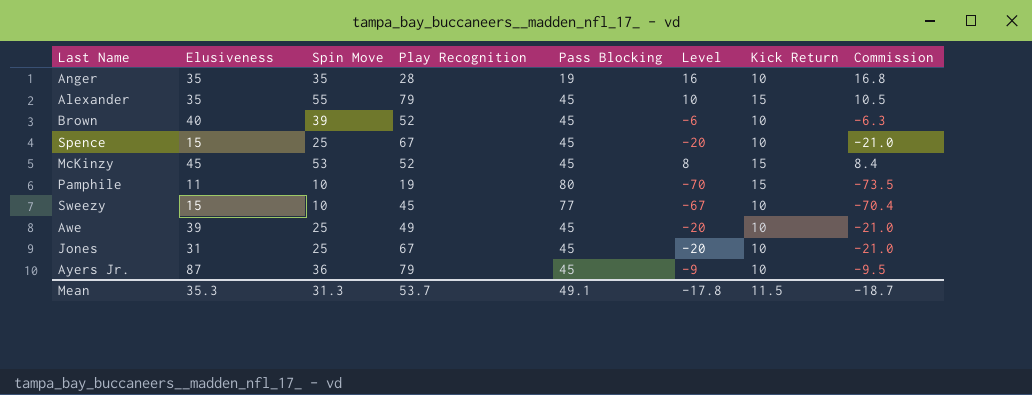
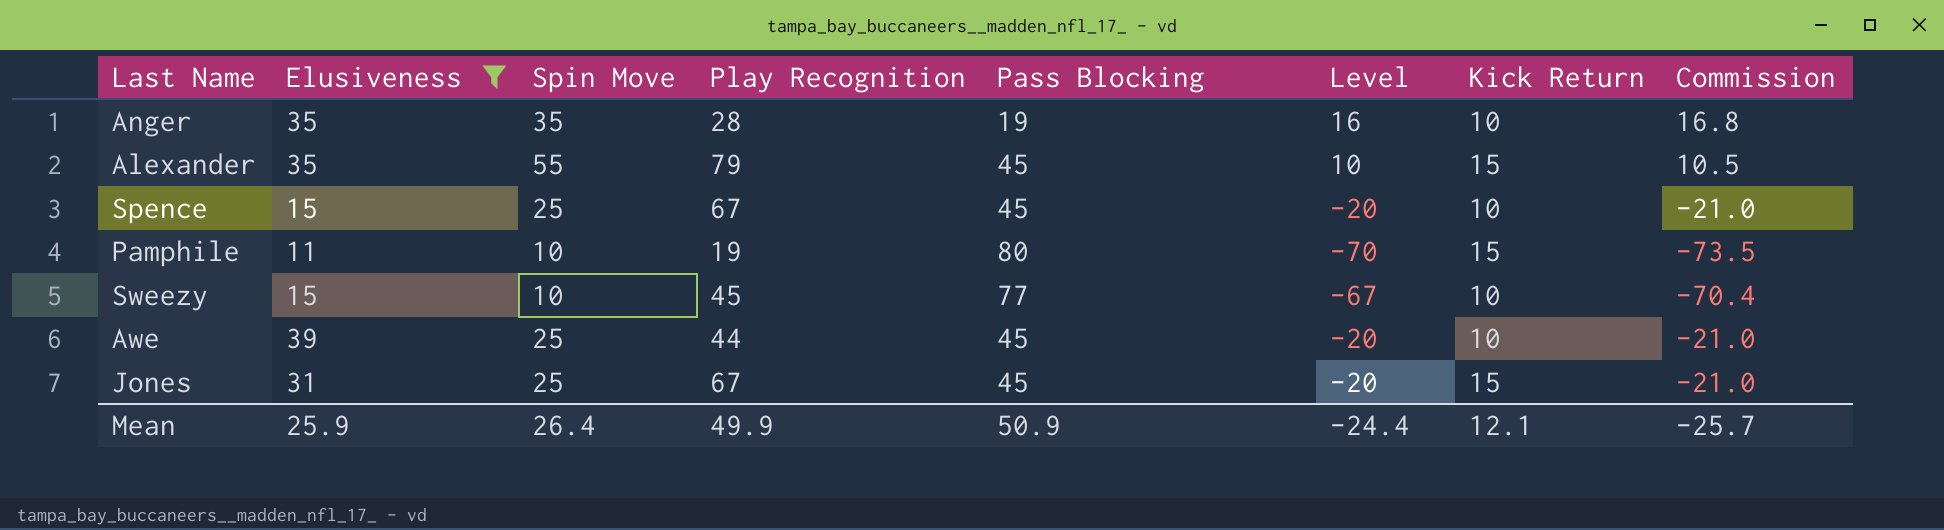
filter: none -> Elusiveness <= 39
Awe | Play Recognition: 49 -> 44
Jones | Kick Return: 10 -> 15
Mean | Elusiveness: 35.3 -> 25.9
Mean | Spin Move: 31.3 -> 26.4
Mean | Play Recognition: 53.7 -> 49.9
Mean | Pass Blocking: 49.1 -> 50.9
Mean | Level: -17.8 -> -24.4
Mean | Kick Return: 11.5 -> 12.1
Mean | Commission: -18.7 -> -25.7

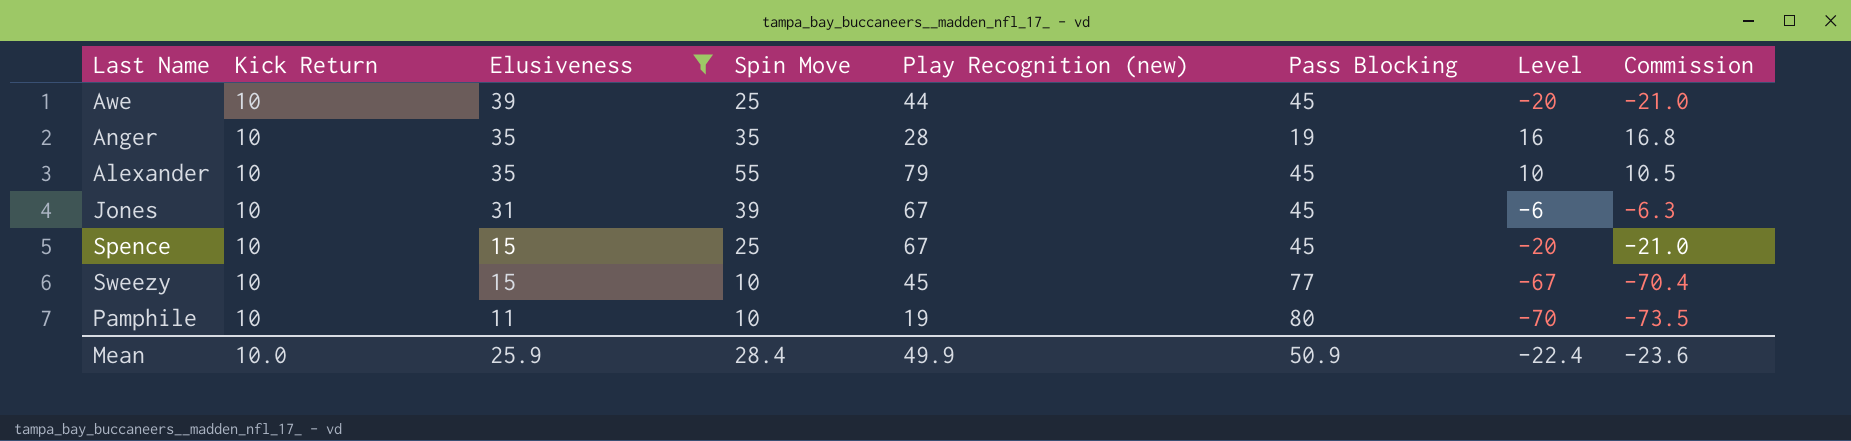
row order: none -> Elusiveness descending
column Kick Return | position: 7 -> 2
column name: Play Recognition -> Play Recognition (new)
Alexander | Kick Return: 15 -> 10
Jones | Kick Return: 15 -> 10
Jones | Spin Move: 25 -> 39
Jones | Level: -20 -> -6
Jones | Commission: -21.0 -> -6.3
Pamphile | Kick Return: 15 -> 10
Mean | Kick Return: 12.1 -> 10.0
Mean | Spin Move: 26.4 -> 28.4
Mean | Level: -24.4 -> -22.4
Mean | Commission: -25.7 -> -23.6

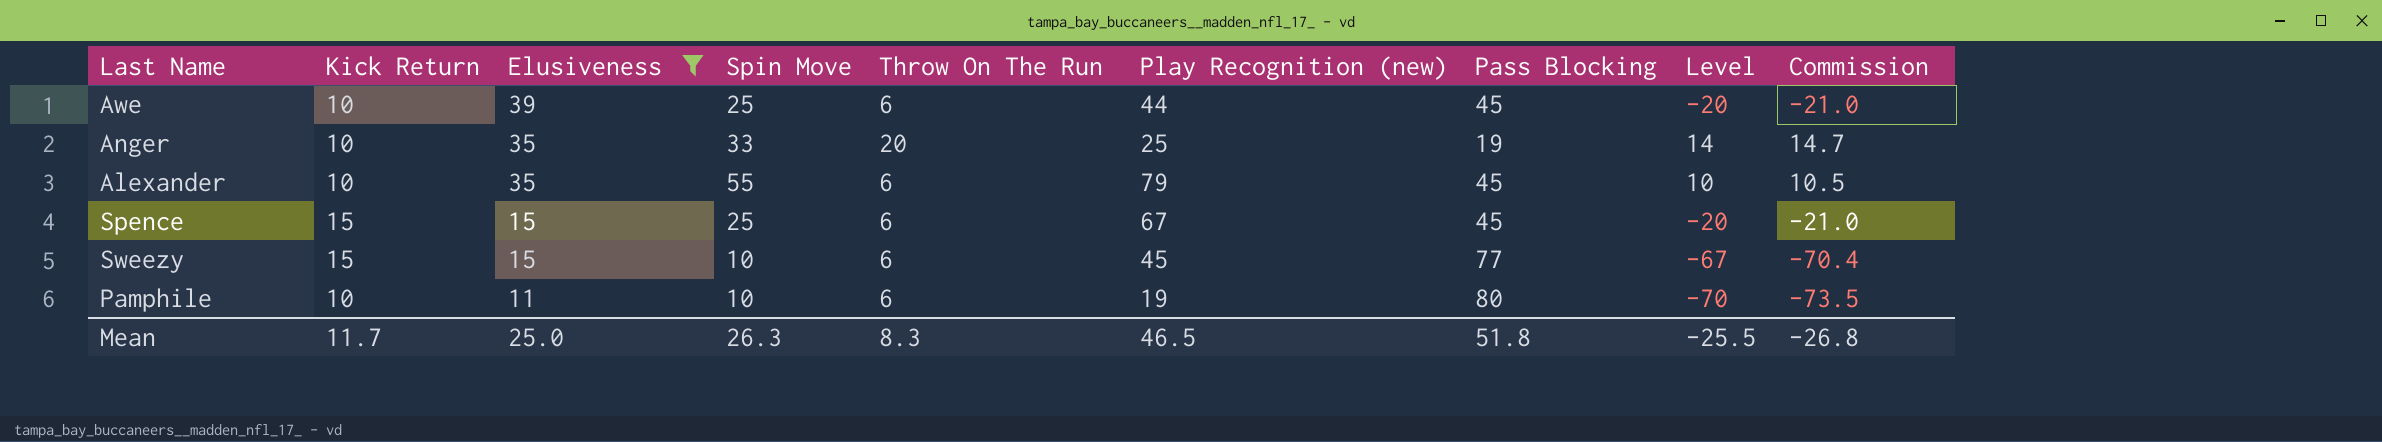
column Throw On The Run | position: none -> 5
row Jones: 10 | 31 | 39 | 67 | 45 | -6 | -6.3 -> none
Anger | Spin Move: 35 -> 33
Anger | Play Recognition (new): 28 -> 25
Anger | Level: 16 -> 14
Anger | Commission: 16.8 -> 14.7
Spence | Kick Return: 10 -> 15
Sweezy | Kick Return: 10 -> 15
Mean | Kick Return: 10.0 -> 11.7
Mean | Elusiveness: 25.9 -> 25.0
Mean | Spin Move: 28.4 -> 26.3
Mean | Play Recognition (new): 49.9 -> 46.5
Mean | Pass Blocking: 50.9 -> 51.8
Mean | Level: -22.4 -> -25.5
Mean | Commission: -23.6 -> -26.8

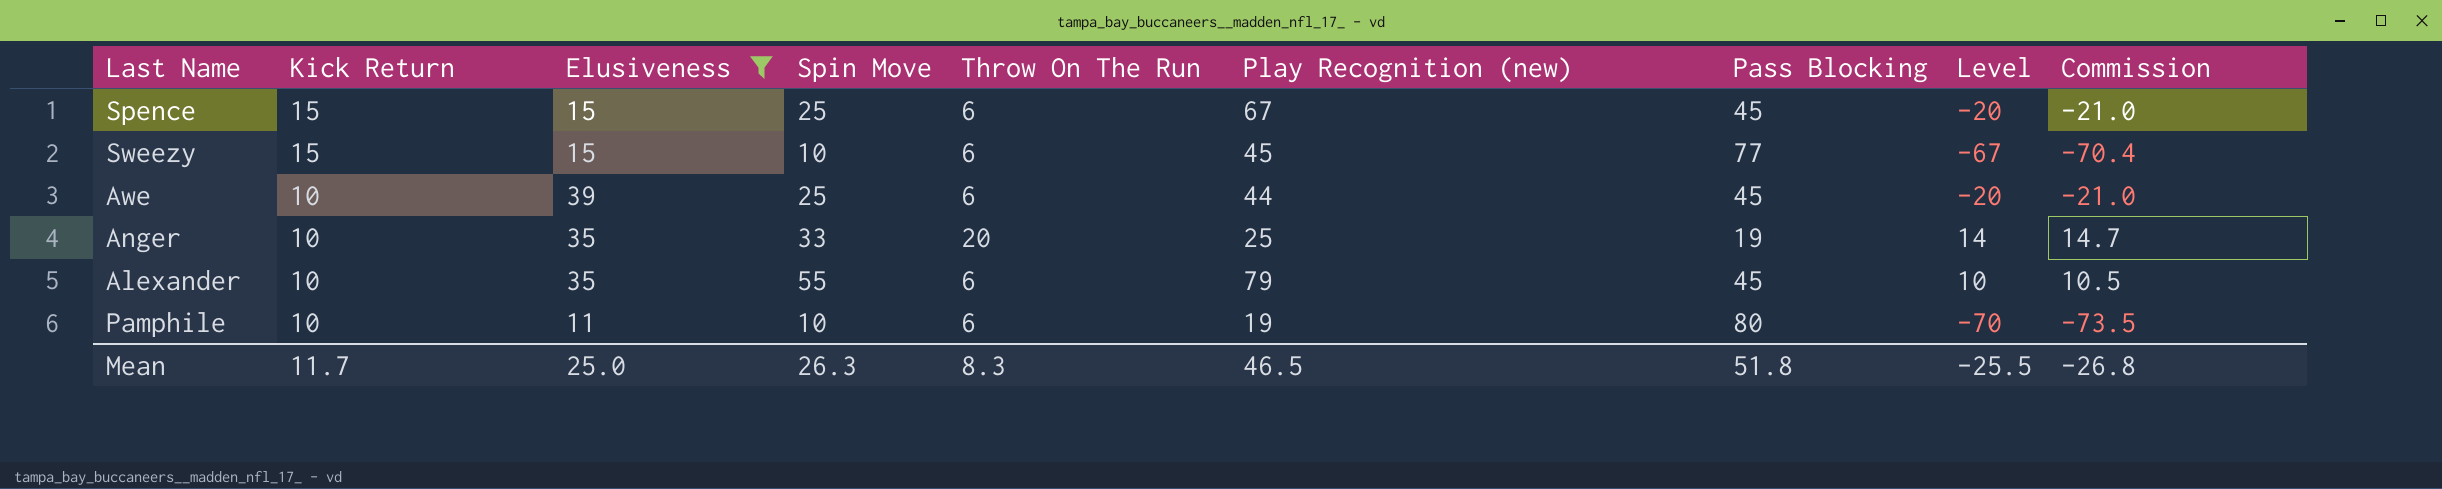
row order: Elusiveness descending -> Kick Return descending

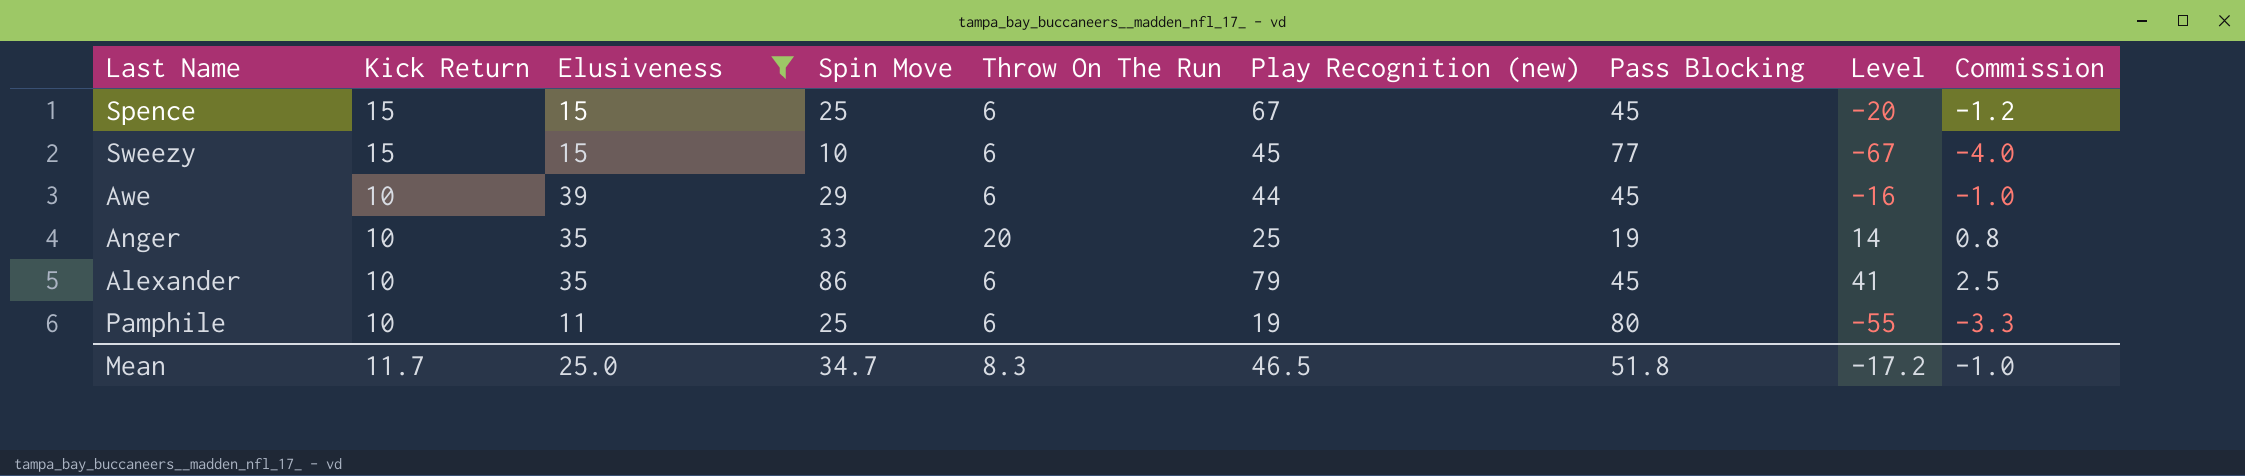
column Commission | formula: [Level] * 1.05 -> [Level] * 0.06
Awe | Spin Move: 25 -> 29
Awe | Level: -20 -> -16
Alexander | Spin Move: 55 -> 86
Alexander | Level: 10 -> 41
Pamphile | Spin Move: 10 -> 25
Pamphile | Level: -70 -> -55
Mean | Spin Move: 26.3 -> 34.7
Mean | Level: -25.5 -> -17.2
Mean | Commission: -26.8 -> -1.0

